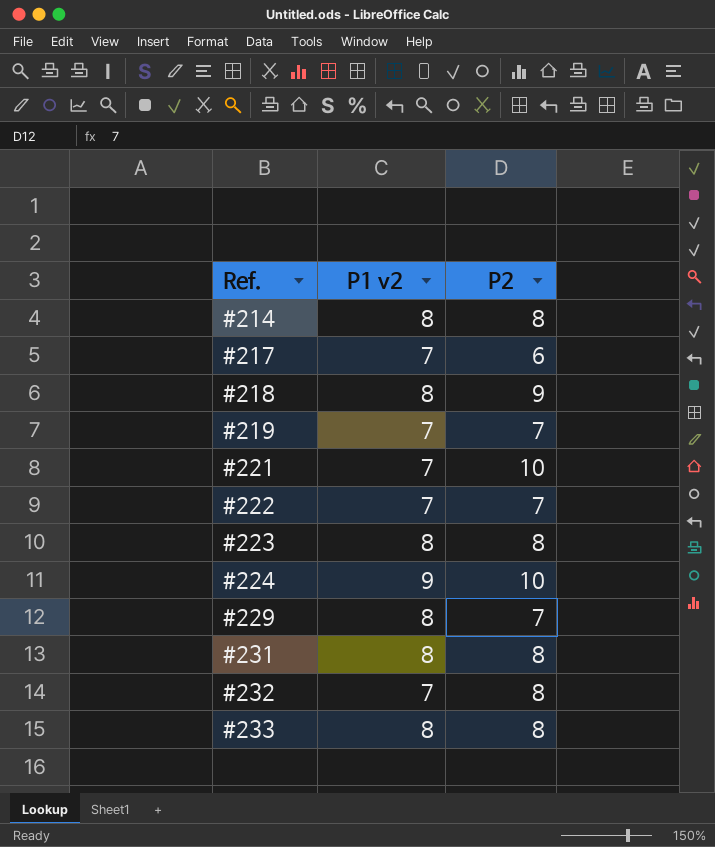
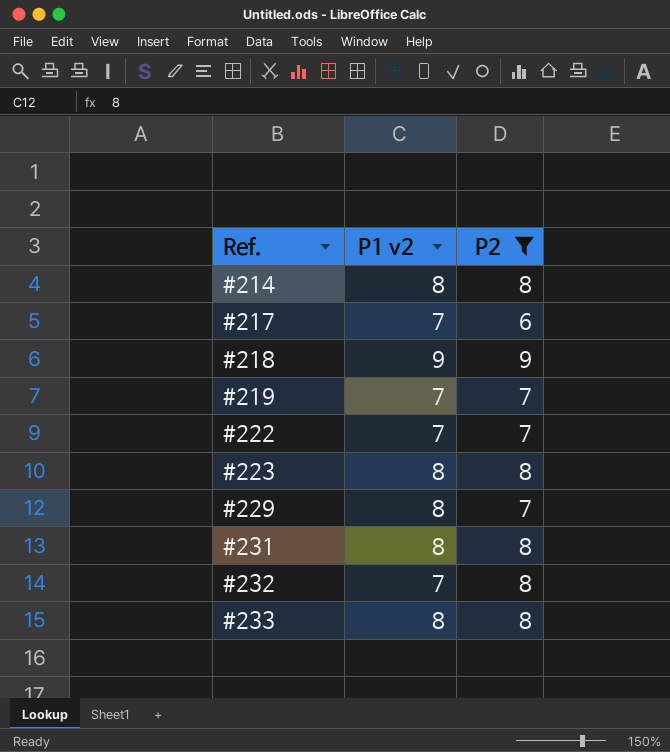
filter: none -> P2 != 10
#218 | P1 v2: 8 -> 9

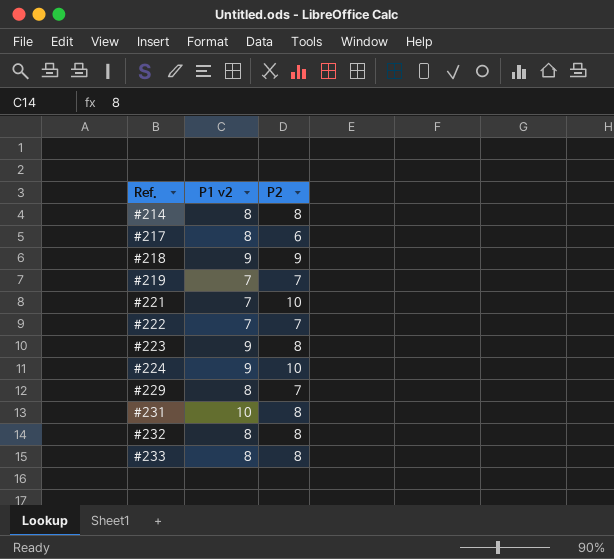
filter: P2 != 10 -> none
#217 | P1 v2: 7 -> 8
#223 | P1 v2: 8 -> 9
#231 | P1 v2: 8 -> 10
#232 | P1 v2: 7 -> 8

